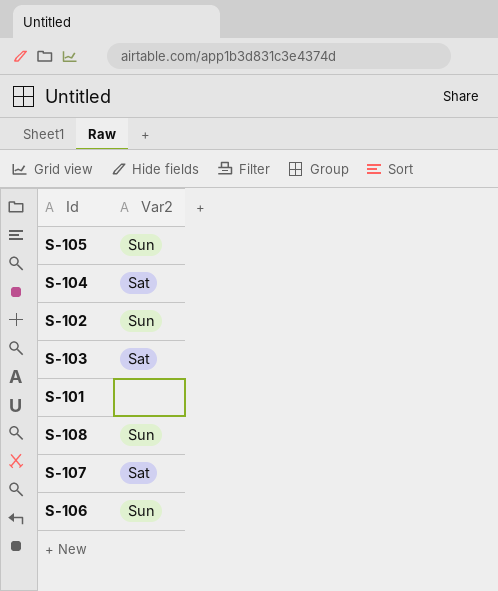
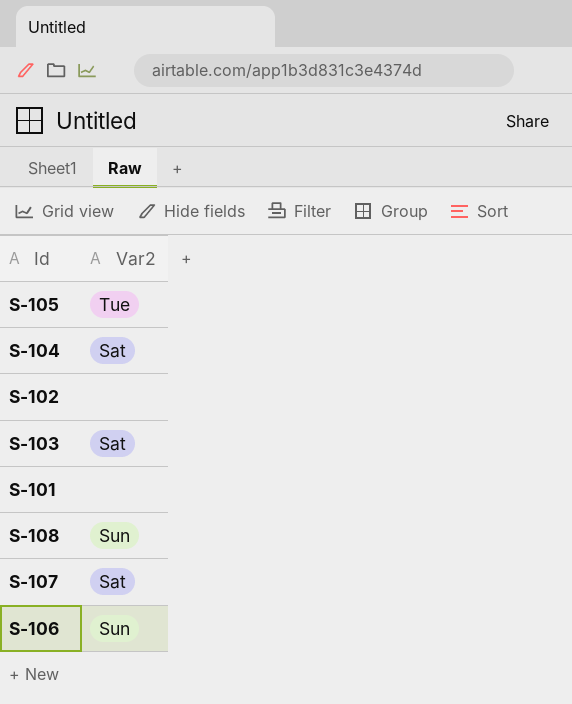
S-105 | Var2: Sun -> Tue
S-102 | Var2: Sun -> none

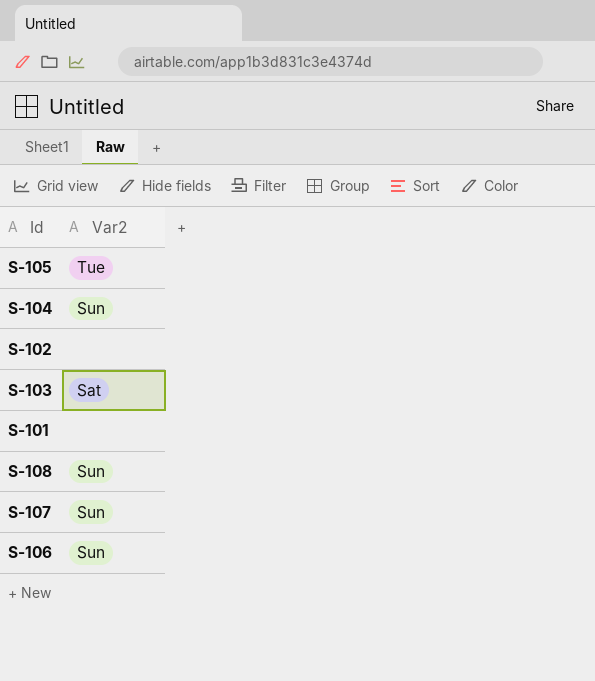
S-104 | Var2: Sat -> Sun
S-107 | Var2: Sat -> Sun

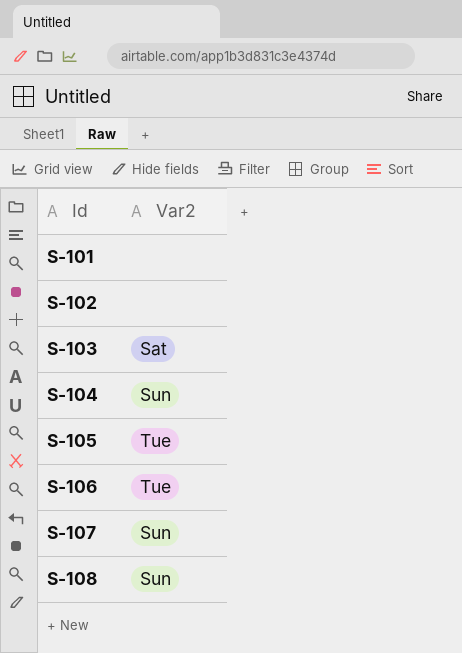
row order: none -> Id ascending
S-106 | Var2: Sun -> Tue

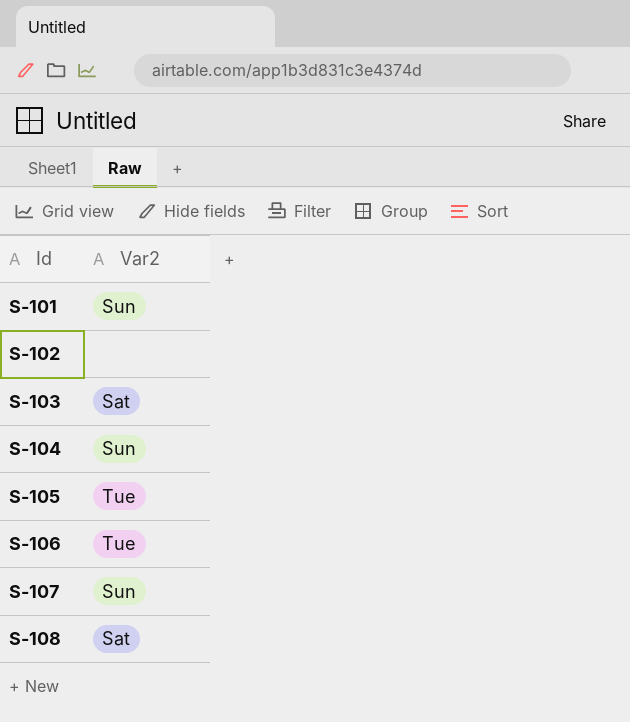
S-101 | Var2: none -> Sun
S-108 | Var2: Sun -> Sat

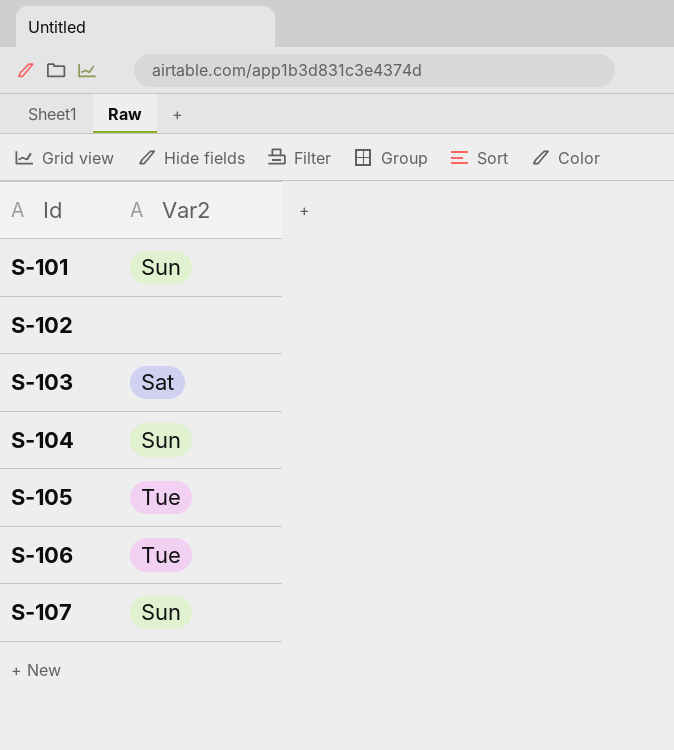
row S-108: Sat -> none

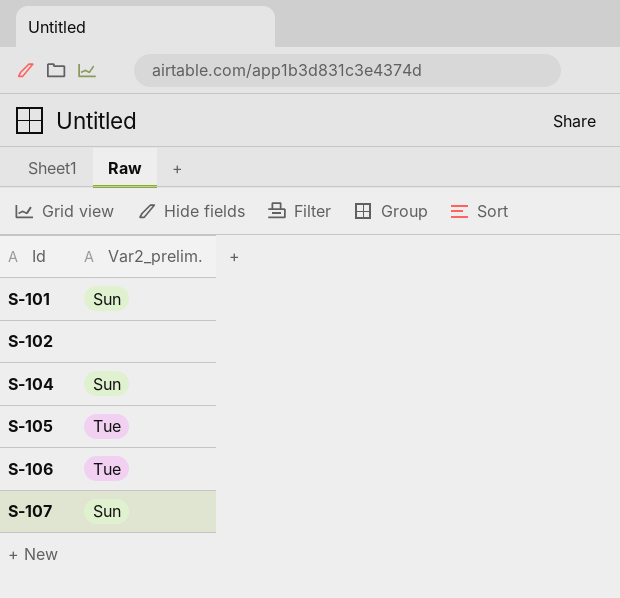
column name: Var2 -> Var2_prelim.
row S-103: Sat -> none

